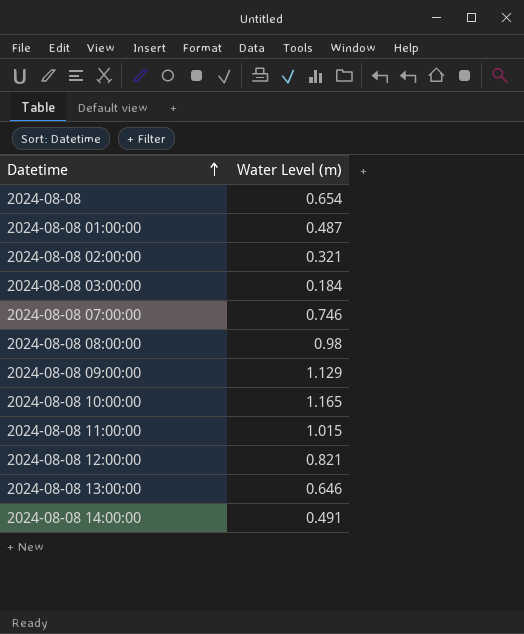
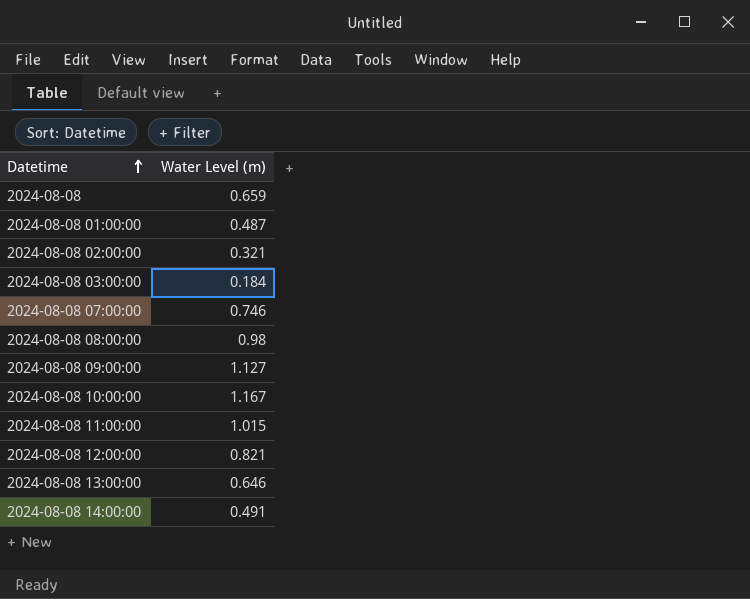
2024-08-08 | Water Level (m): 0.654 -> 0.659
2024-08-08 09:00:00 | Water Level (m): 1.129 -> 1.127
2024-08-08 10:00:00 | Water Level (m): 1.165 -> 1.167

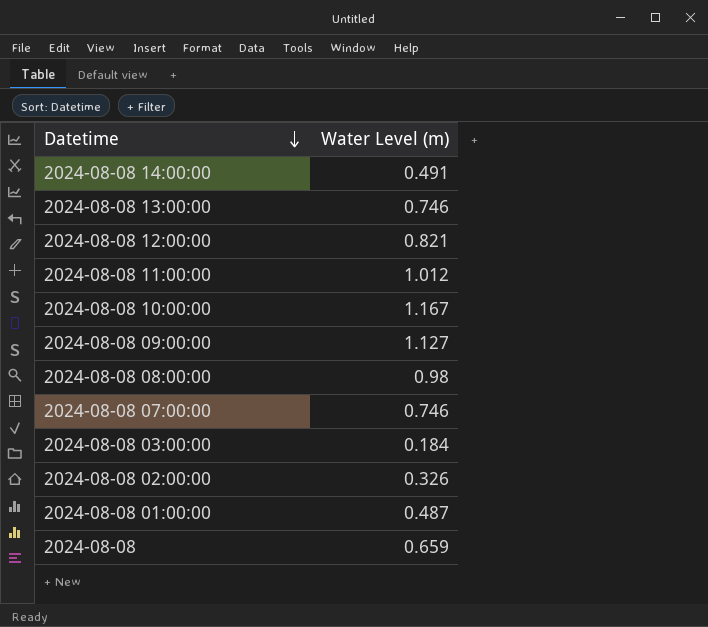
row order: Datetime ascending -> Datetime descending
2024-08-08 13:00:00 | Water Level (m): 0.646 -> 0.746
2024-08-08 11:00:00 | Water Level (m): 1.015 -> 1.012
2024-08-08 02:00:00 | Water Level (m): 0.321 -> 0.326

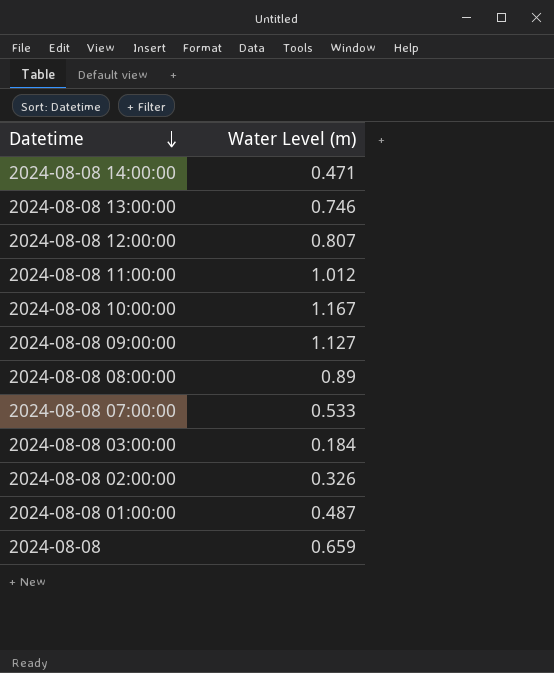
2024-08-08 14:00:00 | Water Level (m): 0.491 -> 0.471
2024-08-08 12:00:00 | Water Level (m): 0.821 -> 0.807
2024-08-08 08:00:00 | Water Level (m): 0.98 -> 0.89
2024-08-08 07:00:00 | Water Level (m): 0.746 -> 0.533

